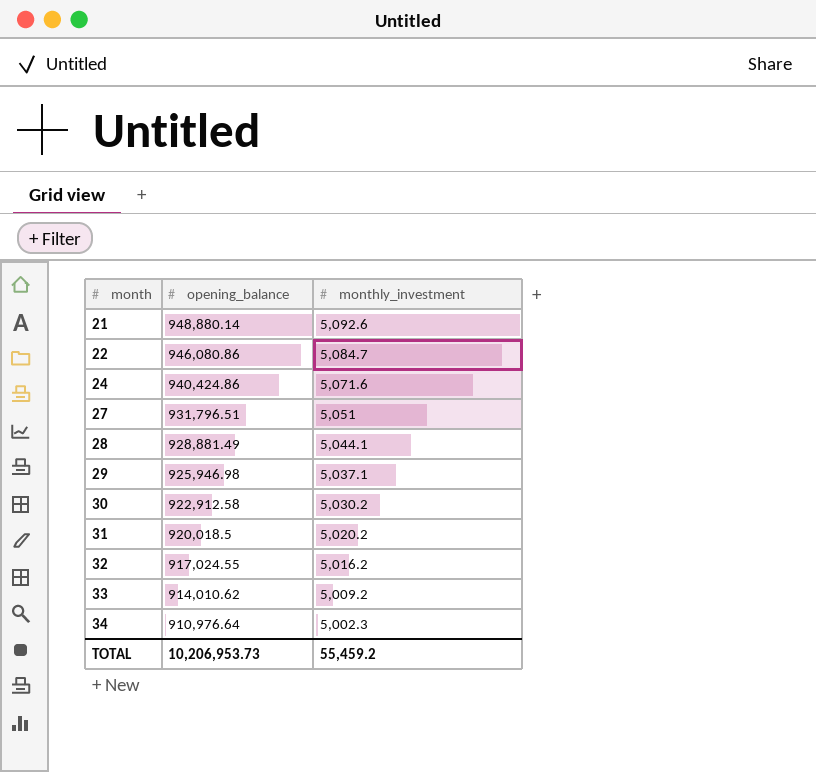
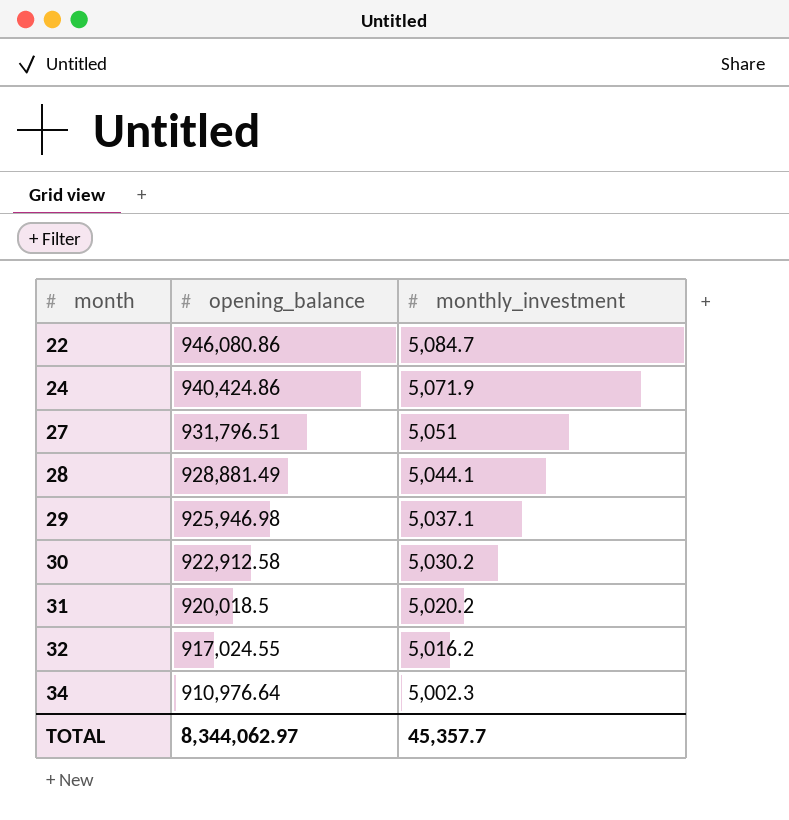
row 21: 948,880.14 | 5,092.6 -> none
row 33: 914,010.62 | 5,009.2 -> none
24 | monthly_investment: 5,071.6 -> 5,071.9
TOTAL | opening_balance: 10,206,953.73 -> 8,344,062.97
TOTAL | monthly_investment: 55,459.2 -> 45,357.7

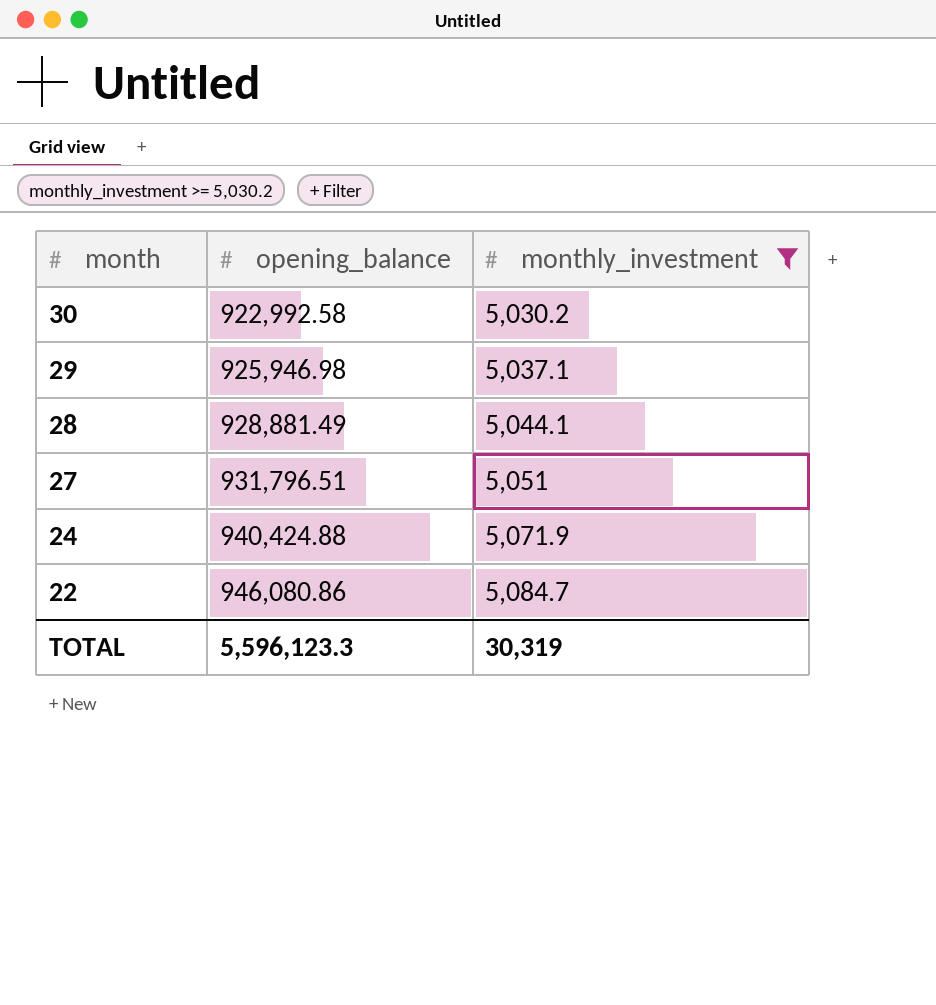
filter: none -> monthly_investment >= 5,030.2
row order: month ascending -> month descending
30 | opening_balance: 922,912.58 -> 922,992.58
24 | opening_balance: 940,424.86 -> 940,424.88
TOTAL | opening_balance: 8,344,062.97 -> 5,596,123.3
TOTAL | monthly_investment: 45,357.7 -> 30,319

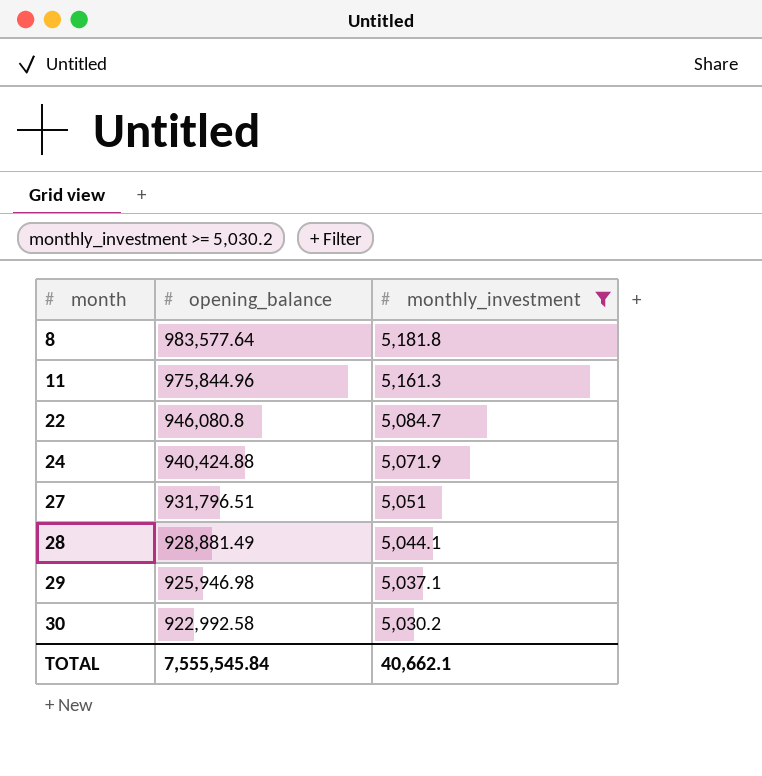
row order: month descending -> month ascending
row 8: none -> 983,577.64 | 5,181.8
row 11: none -> 975,844.96 | 5,161.3
22 | opening_balance: 946,080.86 -> 946,080.8
TOTAL | opening_balance: 5,596,123.3 -> 7,555,545.84
TOTAL | monthly_investment: 30,319 -> 40,662.1

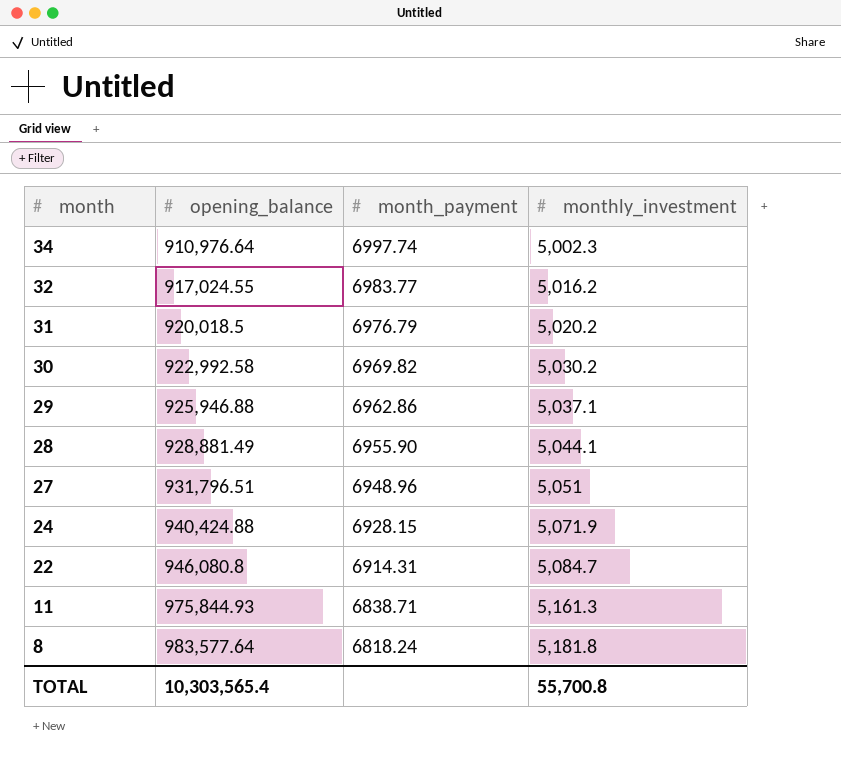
filter: monthly_investment >= 5,030.2 -> none
row order: month ascending -> month descending
column month_payment | position: none -> 3
29 | opening_balance: 925,946.98 -> 925,946.88
11 | opening_balance: 975,844.96 -> 975,844.93
TOTAL | opening_balance: 7,555,545.84 -> 10,303,565.4
TOTAL | monthly_investment: 40,662.1 -> 55,700.8

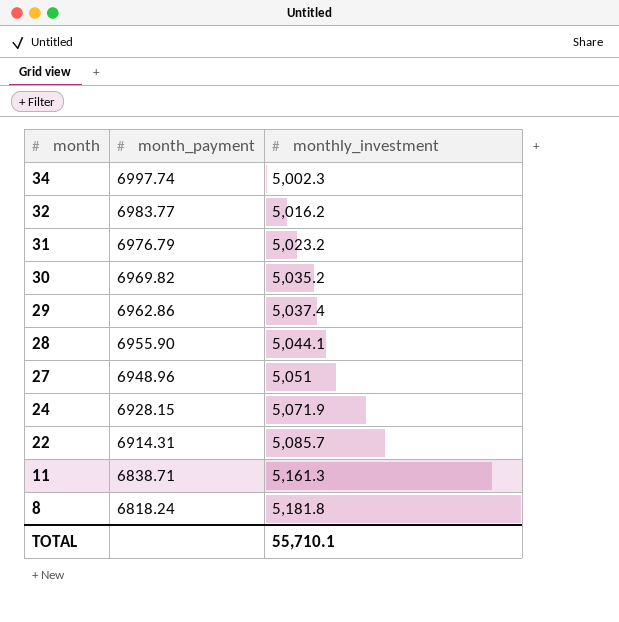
column opening_balance | position: 2 -> none
31 | monthly_investment: 5,020.2 -> 5,023.2
30 | monthly_investment: 5,030.2 -> 5,035.2
29 | monthly_investment: 5,037.1 -> 5,037.4
22 | monthly_investment: 5,084.7 -> 5,085.7
TOTAL | monthly_investment: 55,700.8 -> 55,710.1

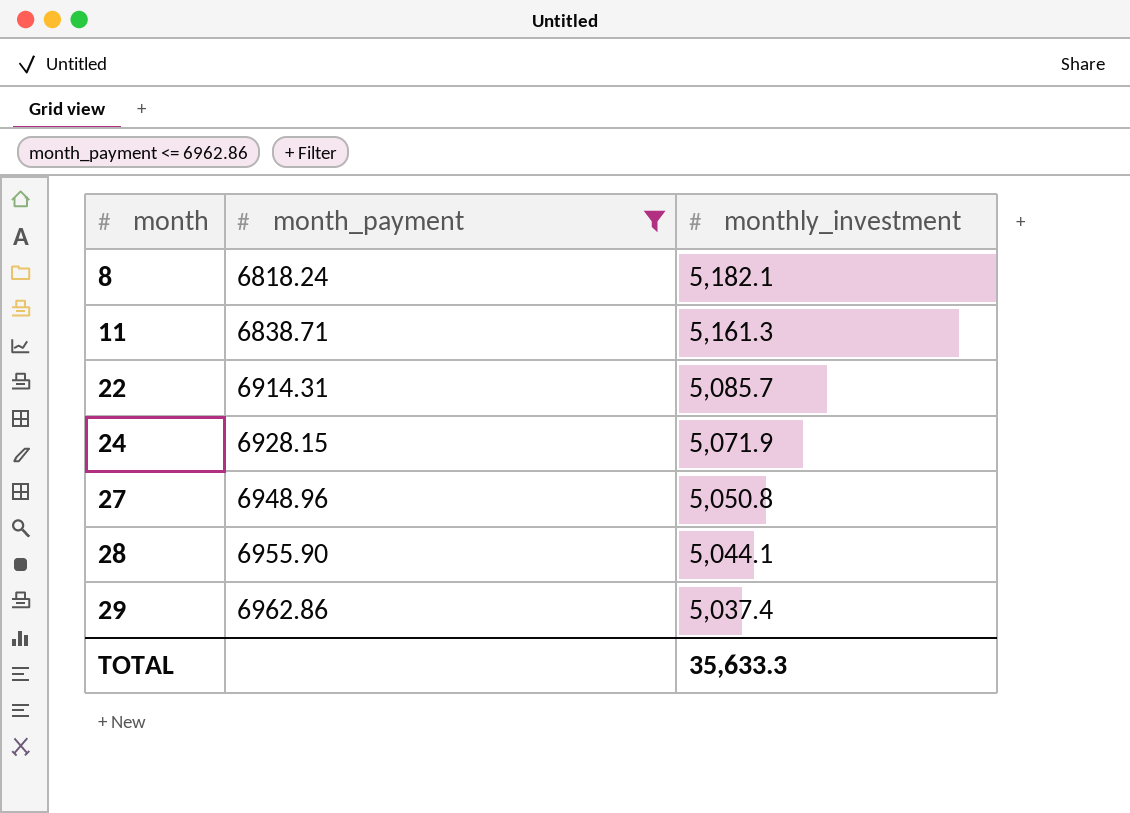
filter: none -> month_payment <= 6962.86
row order: month descending -> month ascending
8 | monthly_investment: 5,181.8 -> 5,182.1
27 | monthly_investment: 5,051 -> 5,050.8
TOTAL | monthly_investment: 55,710.1 -> 35,633.3

